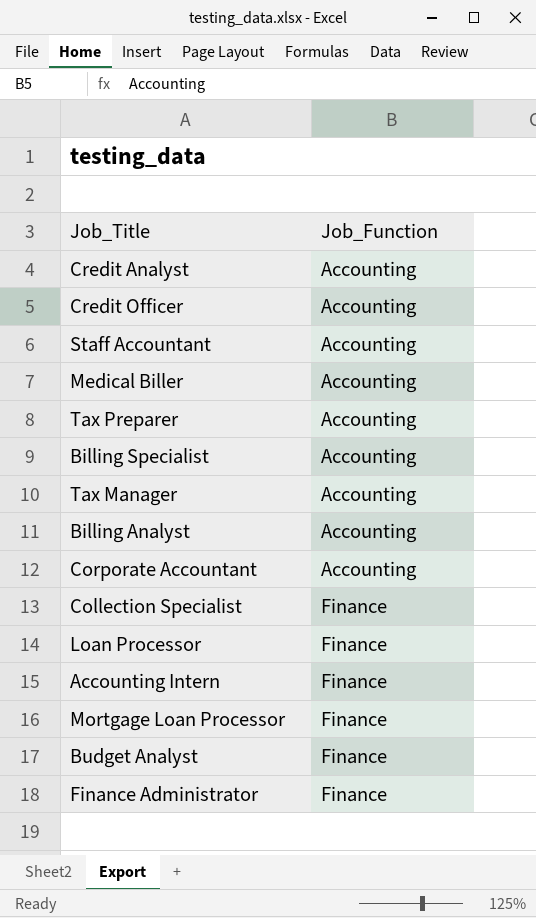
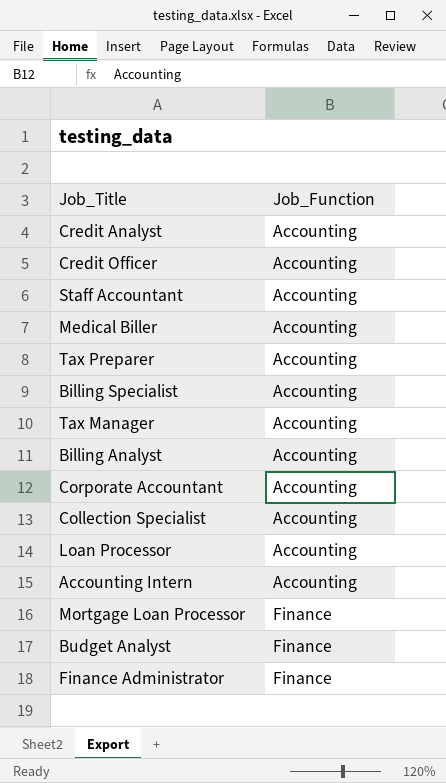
Collection Specialist | Job_Function: Finance -> Accounting
Loan Processor | Job_Function: Finance -> Accounting
Accounting Intern | Job_Function: Finance -> Accounting

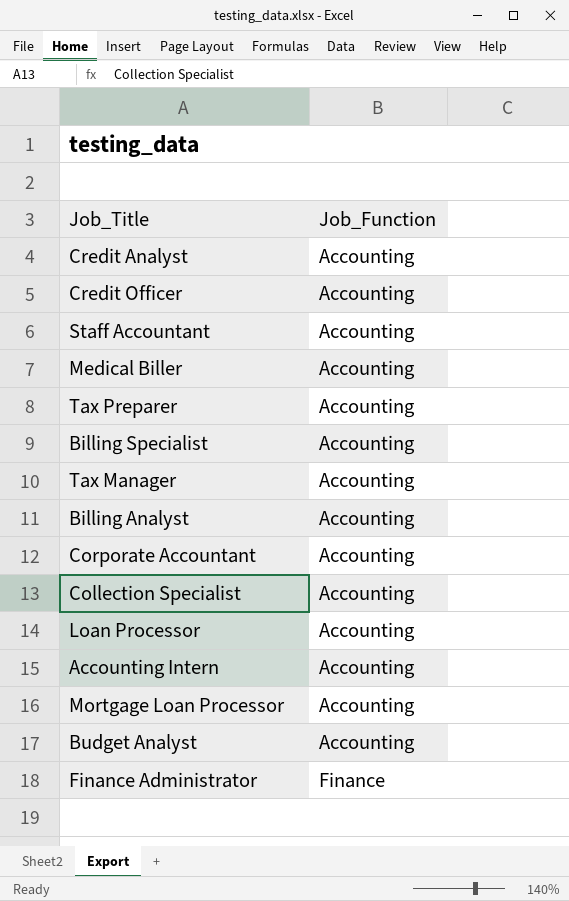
Mortgage Loan Processor | Job_Function: Finance -> Accounting
Budget Analyst | Job_Function: Finance -> Accounting

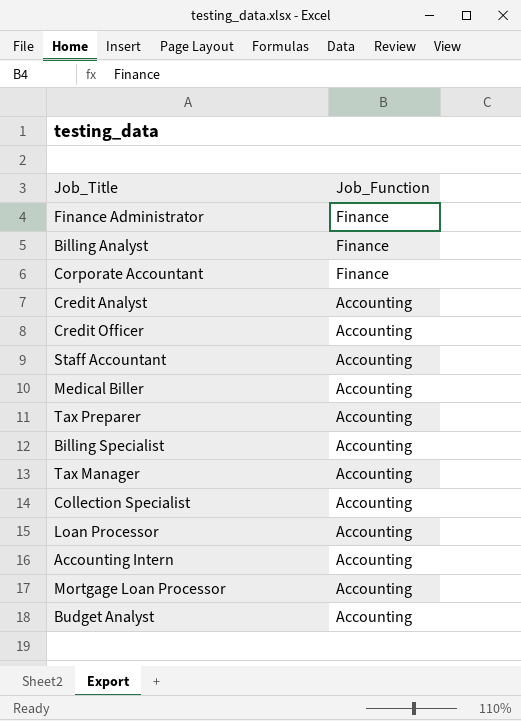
row order: Job_Function ascending -> Job_Function descending
Billing Analyst | Job_Function: Accounting -> Finance
Corporate Accountant | Job_Function: Accounting -> Finance

